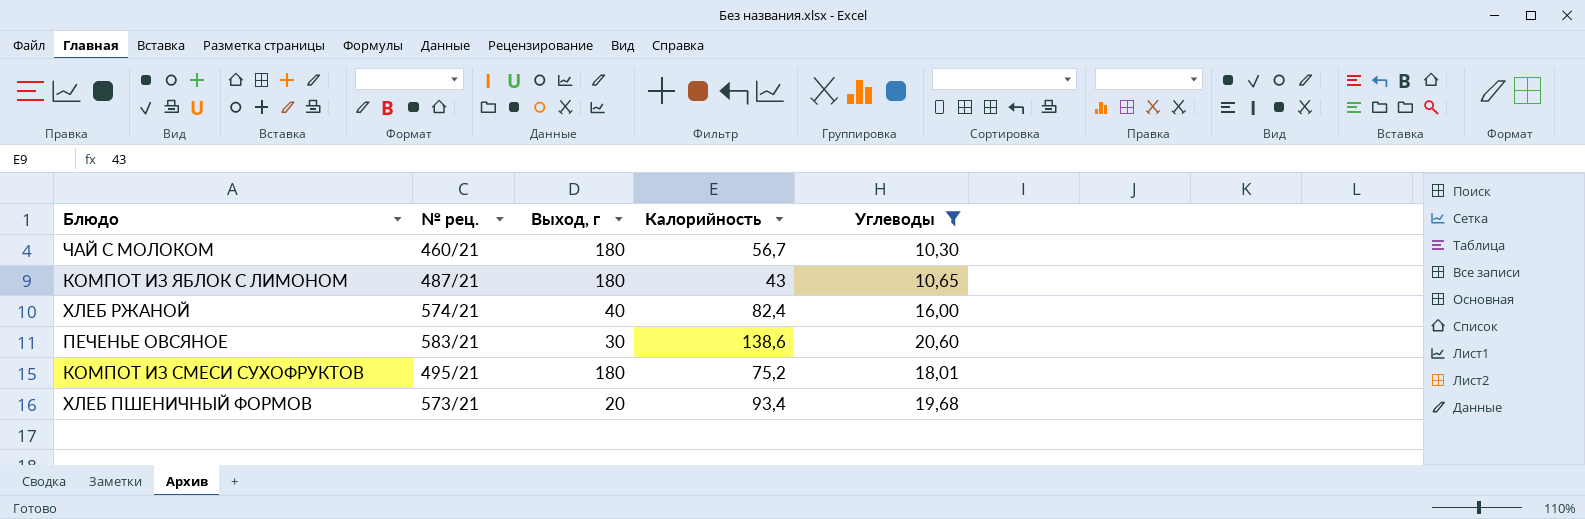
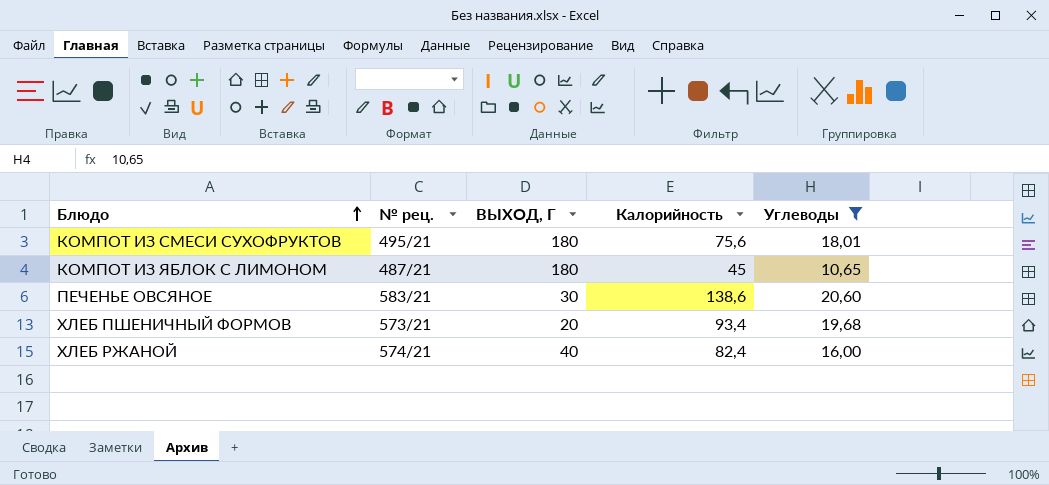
row order: none -> Блюдо ascending
column name: Выход, г -> ВЫХОД, Г
row ЧАЙ С МОЛОКОМ: 460/21 | 180 | 56,7 | 10,30 -> none
КОМПОТ ИЗ СМЕСИ СУХОФРУКТОВ | Калорийность: 75,2 -> 75,6
КОМПОТ ИЗ ЯБЛОК С ЛИМОНОМ | Калорийность: 43 -> 45

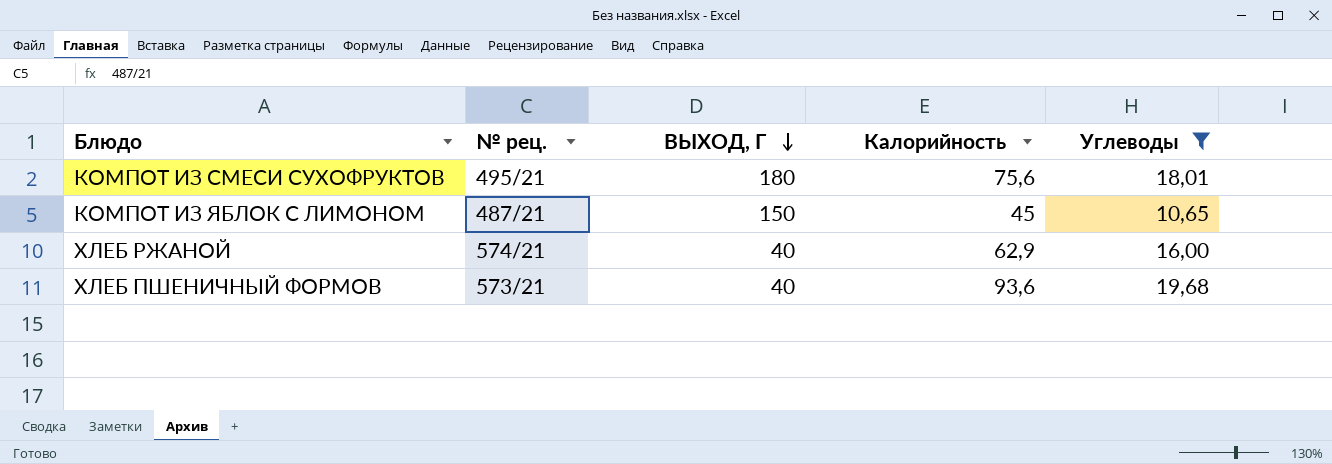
row order: Блюдо ascending -> ВЫХОД, Г descending
row ПЕЧЕНЬЕ ОВСЯНОЕ: 583/21 | 30 | 138,6 | 20,60 -> none
КОМПОТ ИЗ ЯБЛОК С ЛИМОНОМ | ВЫХОД, Г: 180 -> 150
ХЛЕБ РЖАНОЙ | Калорийность: 82,4 -> 62,9
ХЛЕБ ПШЕНИЧНЫЙ ФОРМОВ | ВЫХОД, Г: 20 -> 40
ХЛЕБ ПШЕНИЧНЫЙ ФОРМОВ | Калорийность: 93,4 -> 93,6

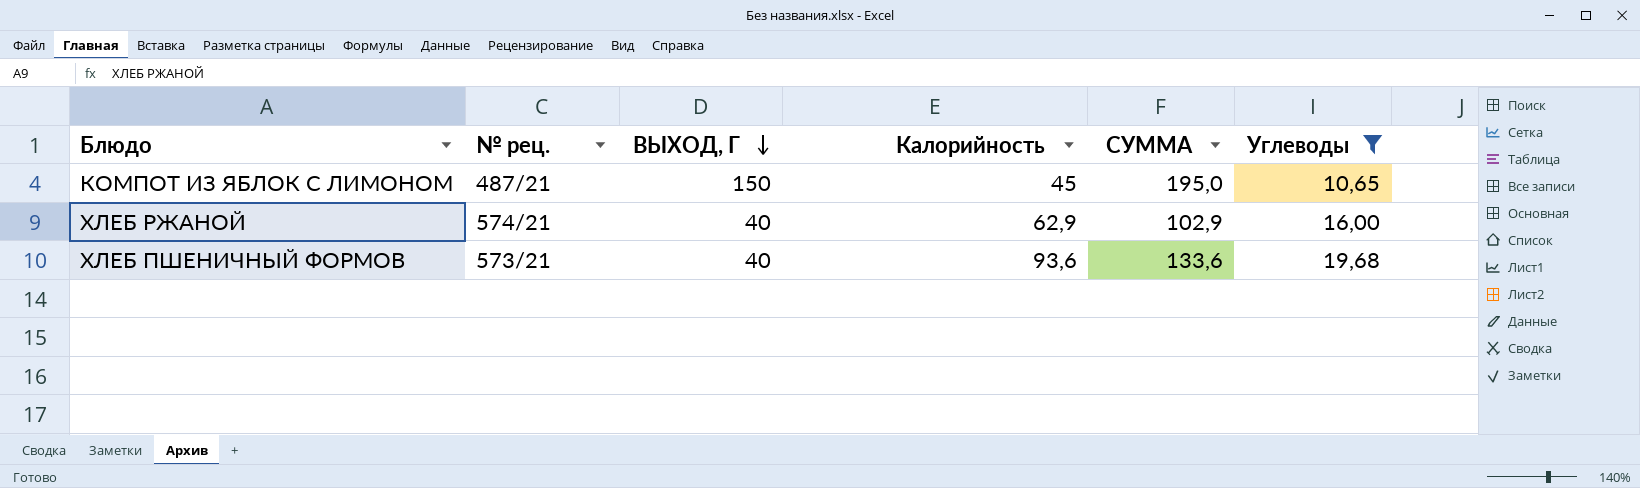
column СУММА | formula: none -> [ВЫХОД, Г] + [Калорийность]
row КОМПОТ ИЗ СМЕСИ СУХОФРУКТОВ: 495/21 | 180 | 75,6 | 18,01 -> none

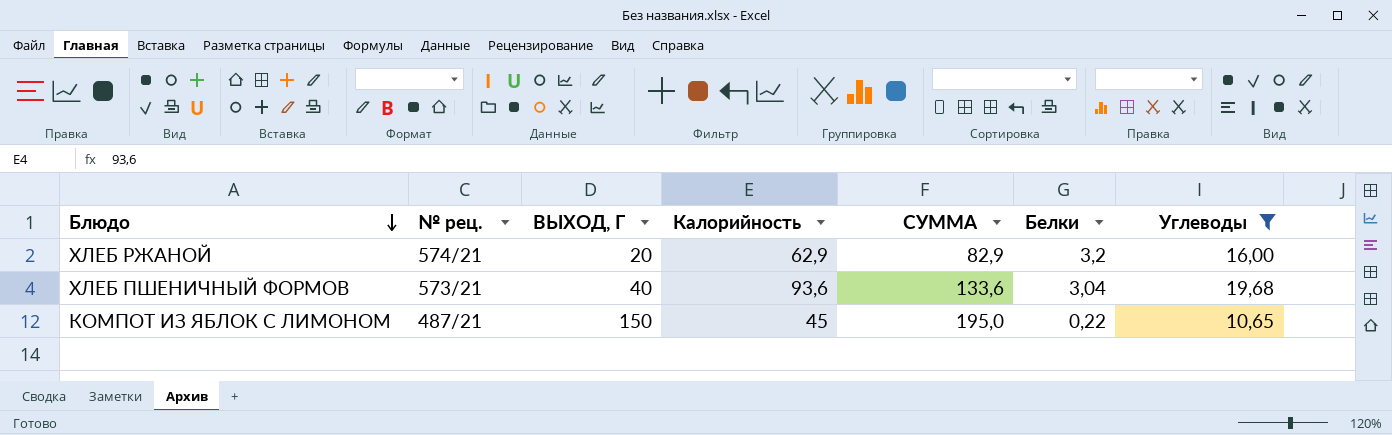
row order: ВЫХОД, Г descending -> Блюдо descending
column Белки | position: none -> 6
ХЛЕБ РЖАНОЙ | ВЫХОД, Г: 40 -> 20
ХЛЕБ РЖАНОЙ | СУММА: 102,9 -> 82,9

